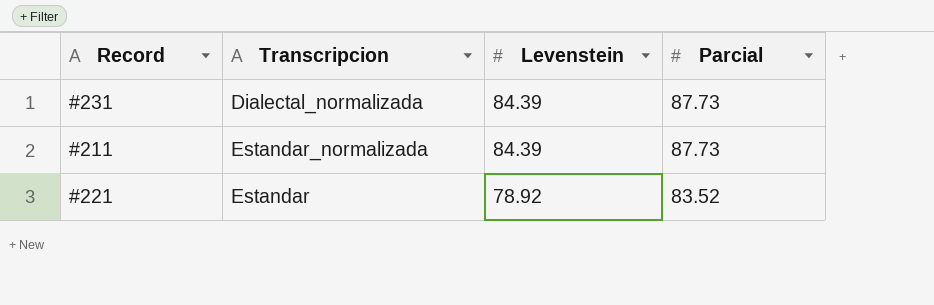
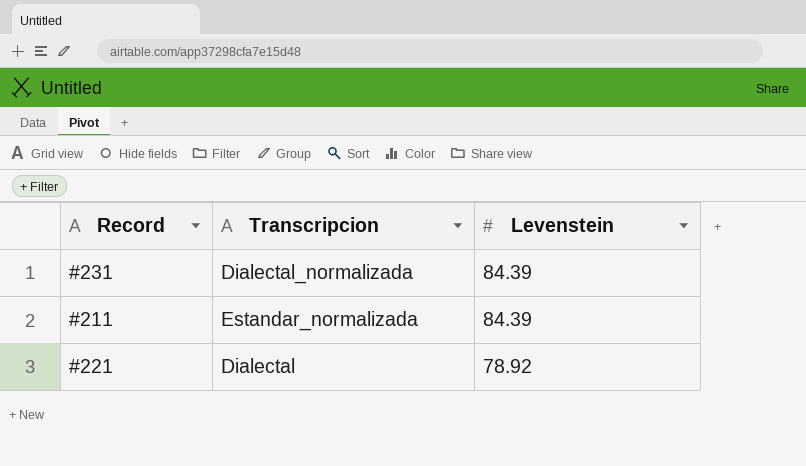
column Parcial | position: 4 -> none
#221 | Transcripcion: Estandar -> Dialectal

